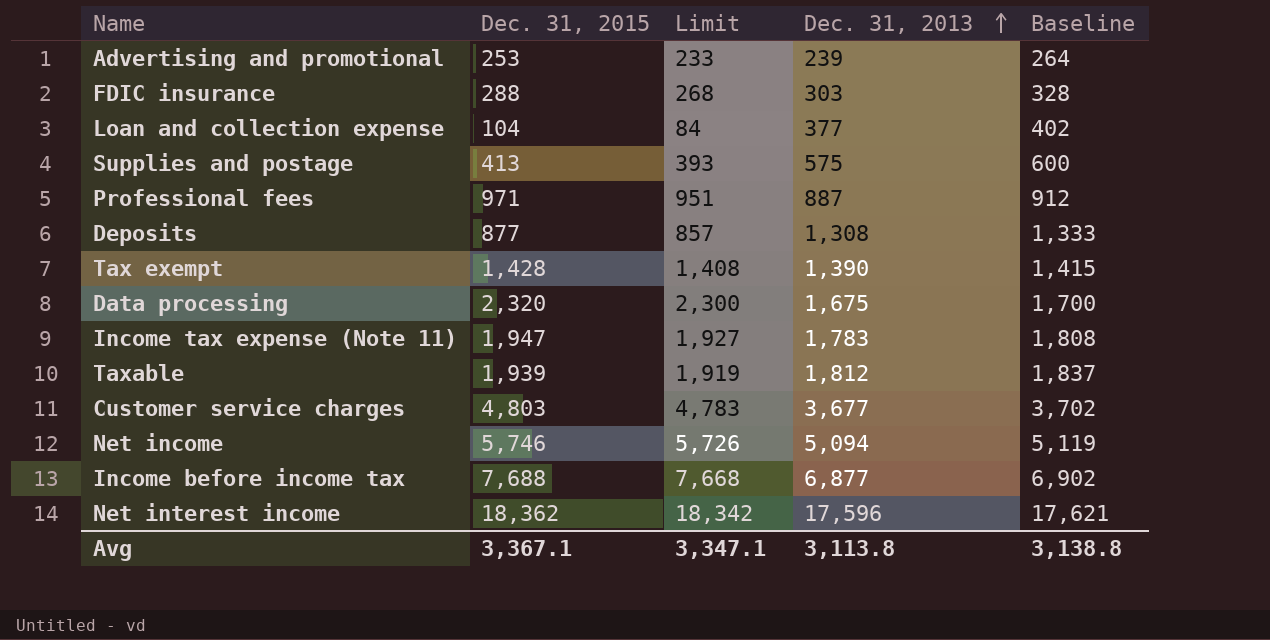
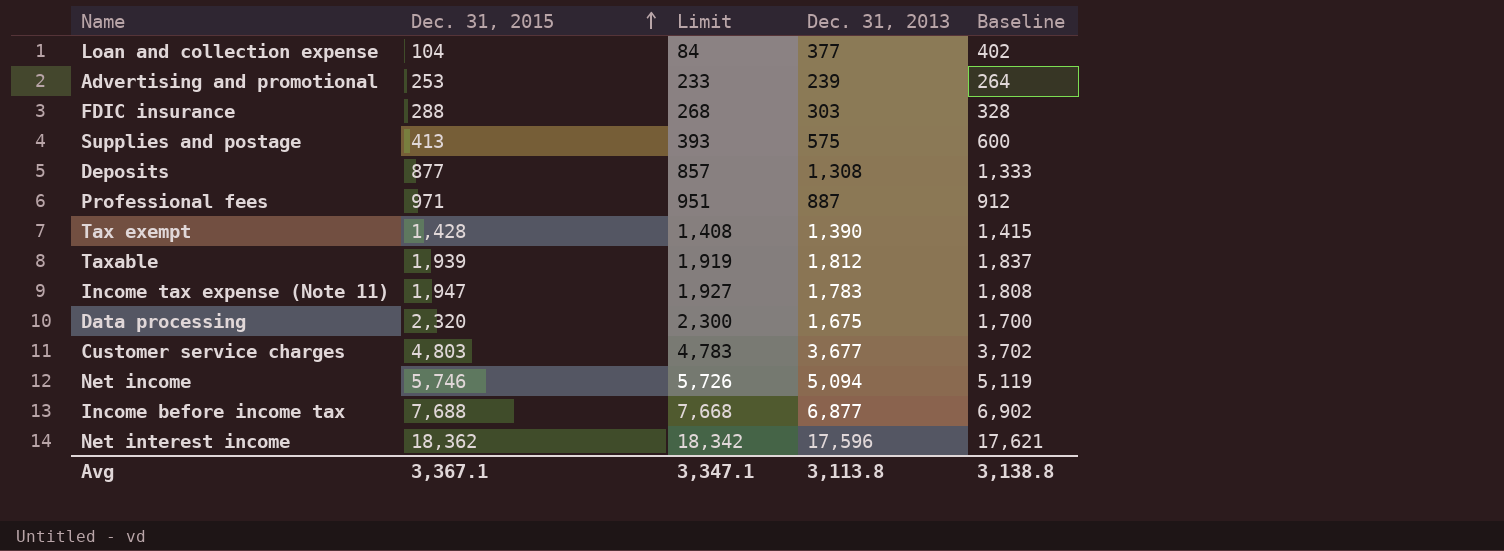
row order: Dec. 31, 2013 ascending -> Dec. 31, 2015 ascending

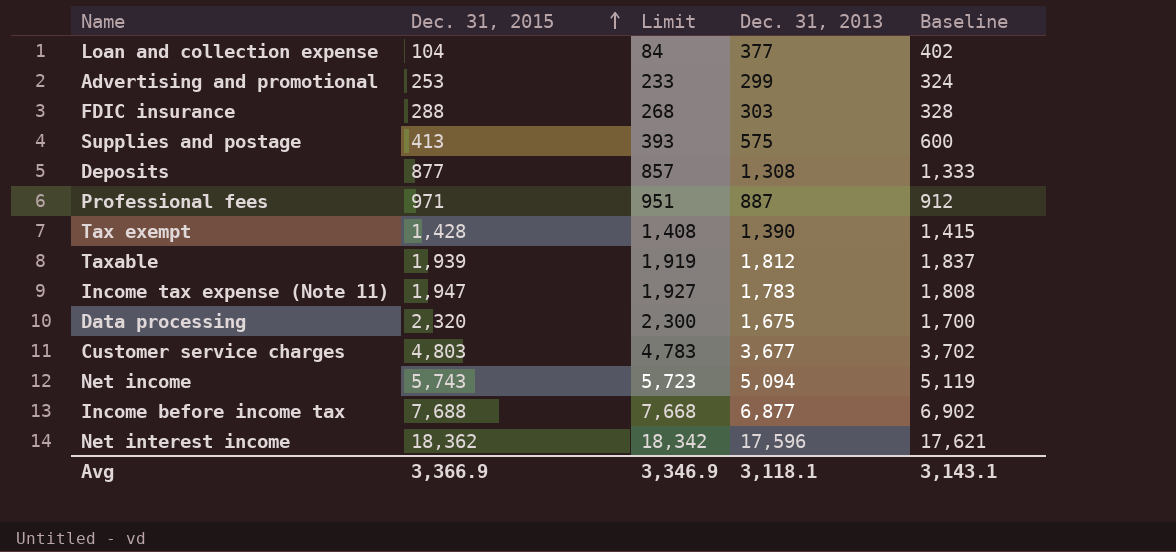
Advertising and promotional | Dec. 31, 2013: 239 -> 299
Advertising and promotional | Baseline: 264 -> 324
Net income | Dec. 31, 2015: 5,746 -> 5,743
Net income | Limit: 5,726 -> 5,723
Avg | Dec. 31, 2015: 3,367.1 -> 3,366.9
Avg | Limit: 3,347.1 -> 3,346.9
Avg | Dec. 31, 2013: 3,113.8 -> 3,118.1
Avg | Baseline: 3,138.8 -> 3,143.1

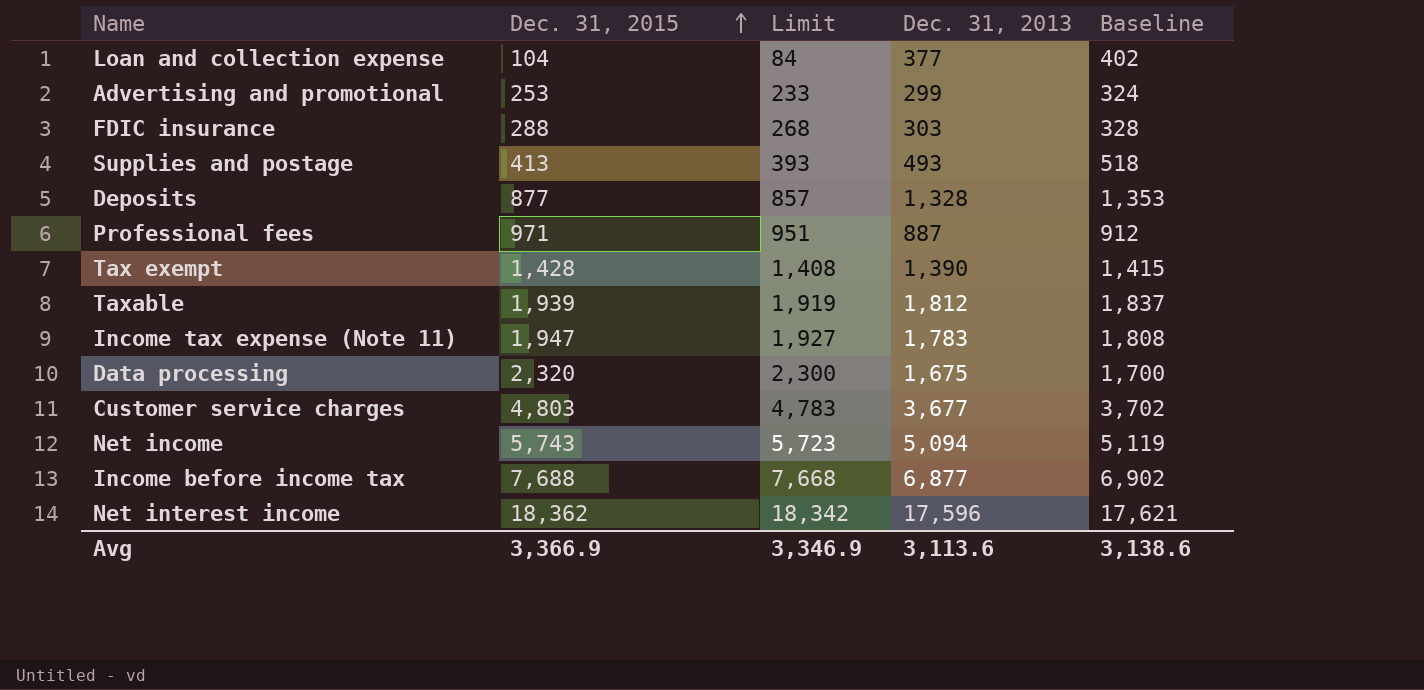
Supplies and postage | Dec. 31, 2013: 575 -> 493
Supplies and postage | Baseline: 600 -> 518
Deposits | Dec. 31, 2013: 1,308 -> 1,328
Deposits | Baseline: 1,333 -> 1,353
Avg | Dec. 31, 2013: 3,118.1 -> 3,113.6
Avg | Baseline: 3,143.1 -> 3,138.6

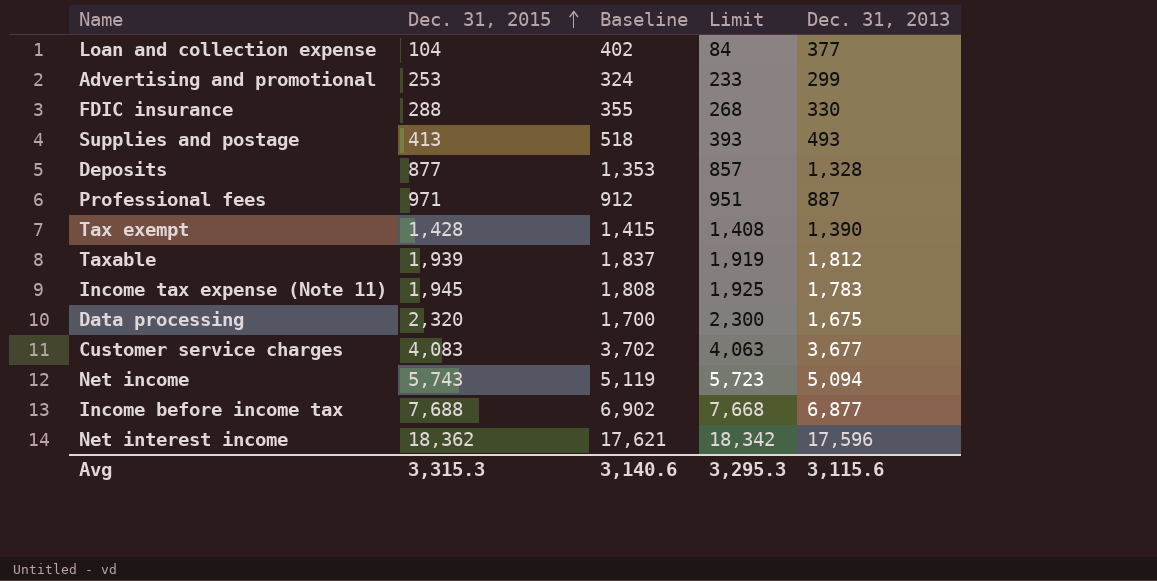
column Baseline | position: 5 -> 3
FDIC insurance | Baseline: 328 -> 355
FDIC insurance | Dec. 31, 2013: 303 -> 330
Income tax expense (Note 11) | Dec. 31, 2015: 1,947 -> 1,945
Income tax expense (Note 11) | Limit: 1,927 -> 1,925
Customer service charges | Dec. 31, 2015: 4,803 -> 4,083
Customer service charges | Limit: 4,783 -> 4,063
Avg | Dec. 31, 2015: 3,366.9 -> 3,315.3
Avg | Baseline: 3,138.6 -> 3,140.6
Avg | Limit: 3,346.9 -> 3,295.3
Avg | Dec. 31, 2013: 3,113.6 -> 3,115.6

